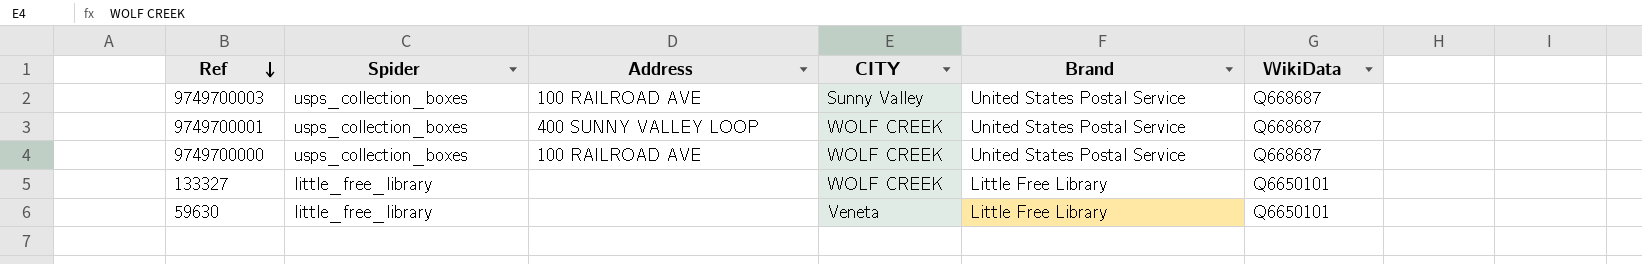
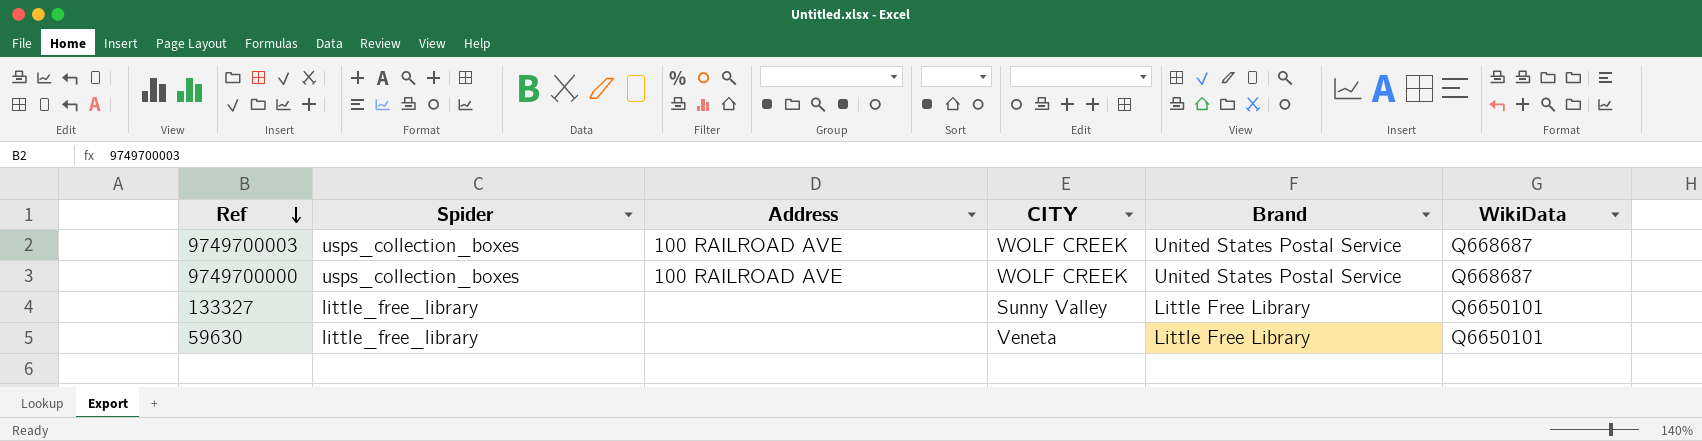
row 9749700001: usps_collection_boxes | 400 SUNNY VALLEY LOOP | WOLF CREEK | United States Postal Service | Q668687 -> none
9749700003 | CITY: Sunny Valley -> WOLF CREEK
133327 | CITY: WOLF CREEK -> Sunny Valley

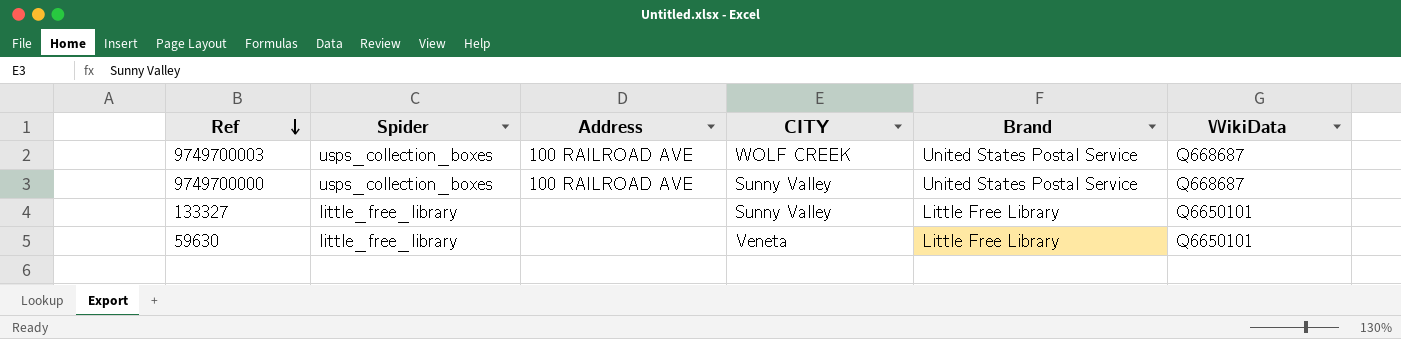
9749700000 | CITY: WOLF CREEK -> Sunny Valley

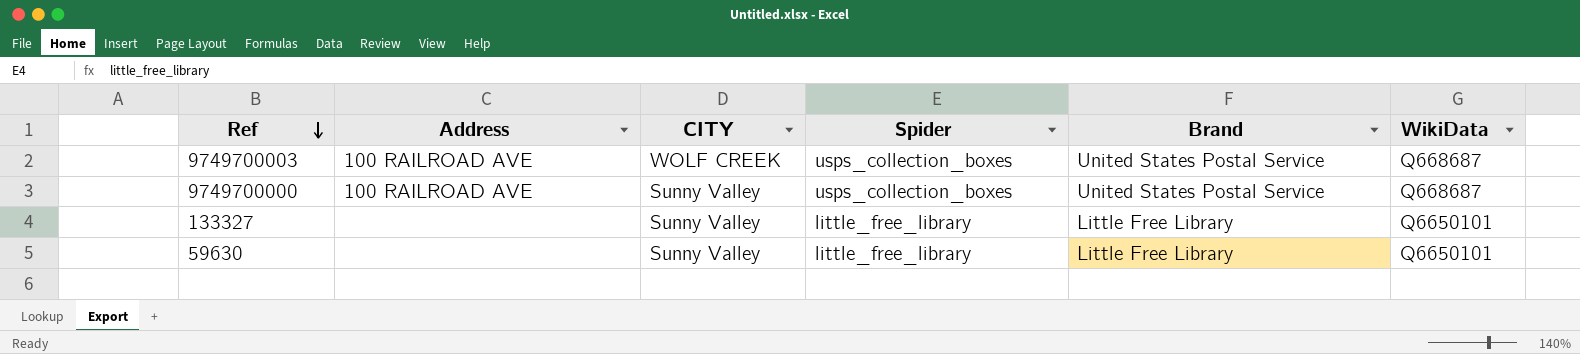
column Spider | position: 2 -> 4
59630 | CITY: Veneta -> Sunny Valley

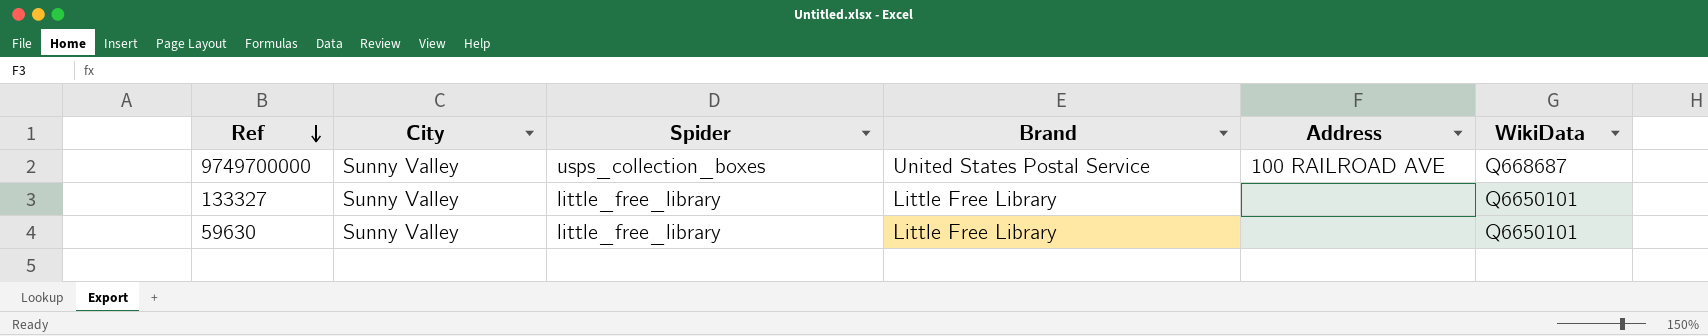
column name: CITY -> City
column Address | position: 2 -> 5
row 9749700003: 100 RAILROAD AVE | WOLF CREEK | usps_collection_boxes | United States Postal Service | Q668687 -> none

